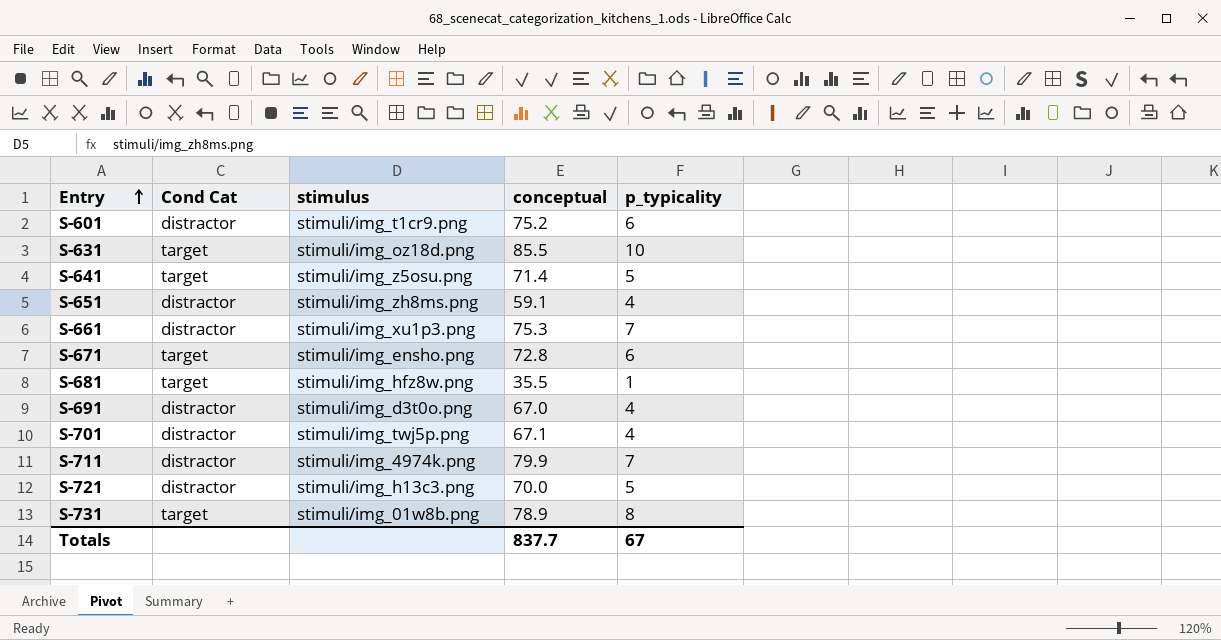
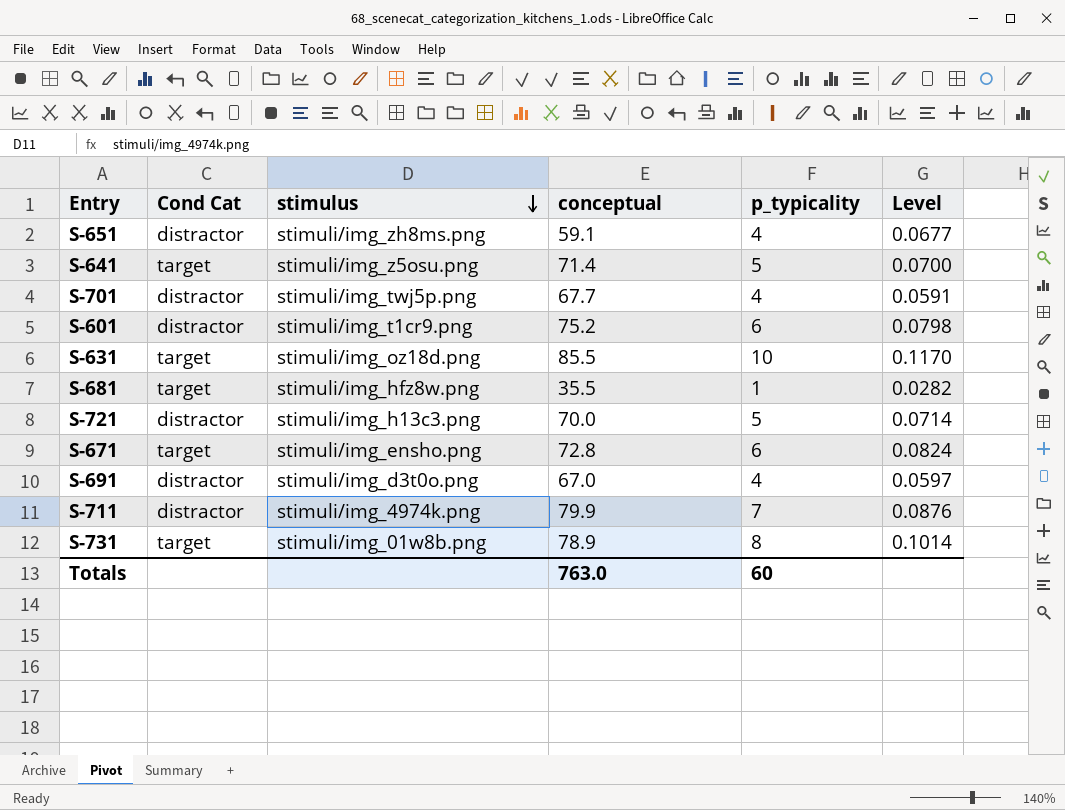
row order: Entry ascending -> stimulus descending
column Level | formula: none -> [p_typicality] / [conceptual]
row S-661: distractor | stimuli/img_xu1p3.png | 75.3 | 7 -> none
S-701 | conceptual: 67.1 -> 67.7
Totals | conceptual: 837.7 -> 763.0
Totals | p_typicality: 67 -> 60

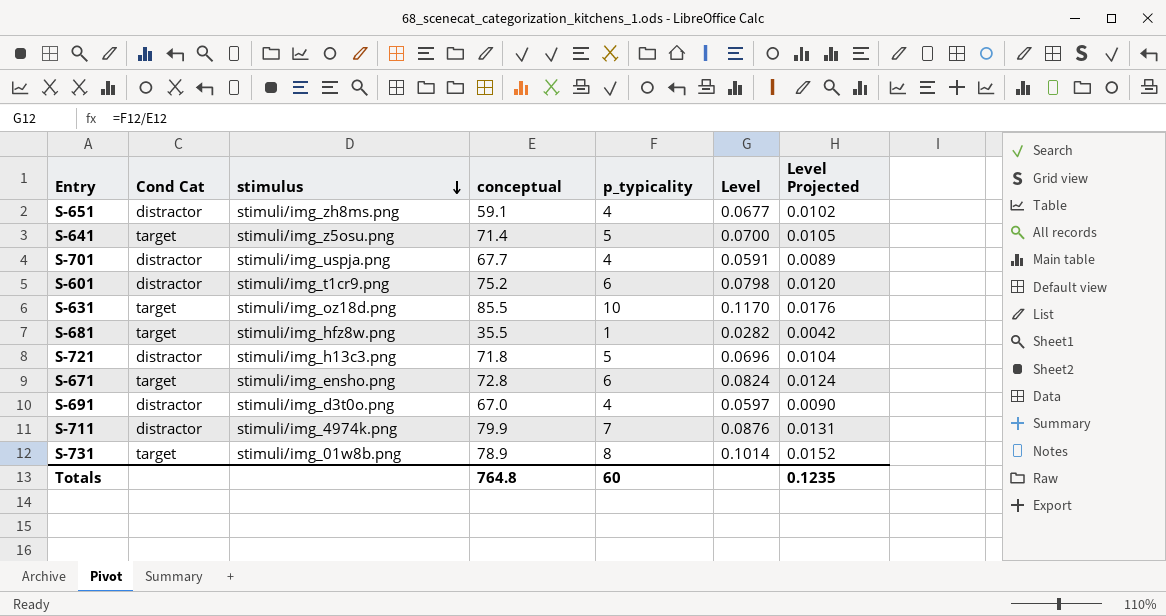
column Level Projected | formula: none -> [Level] * 0.15
S-701 | stimulus: stimuli/img_twj5p.png -> stimuli/img_uspja.png
S-721 | conceptual: 70.0 -> 71.8
S-721 | Level: 0.0714 -> 0.0696
Totals | conceptual: 763.0 -> 764.8

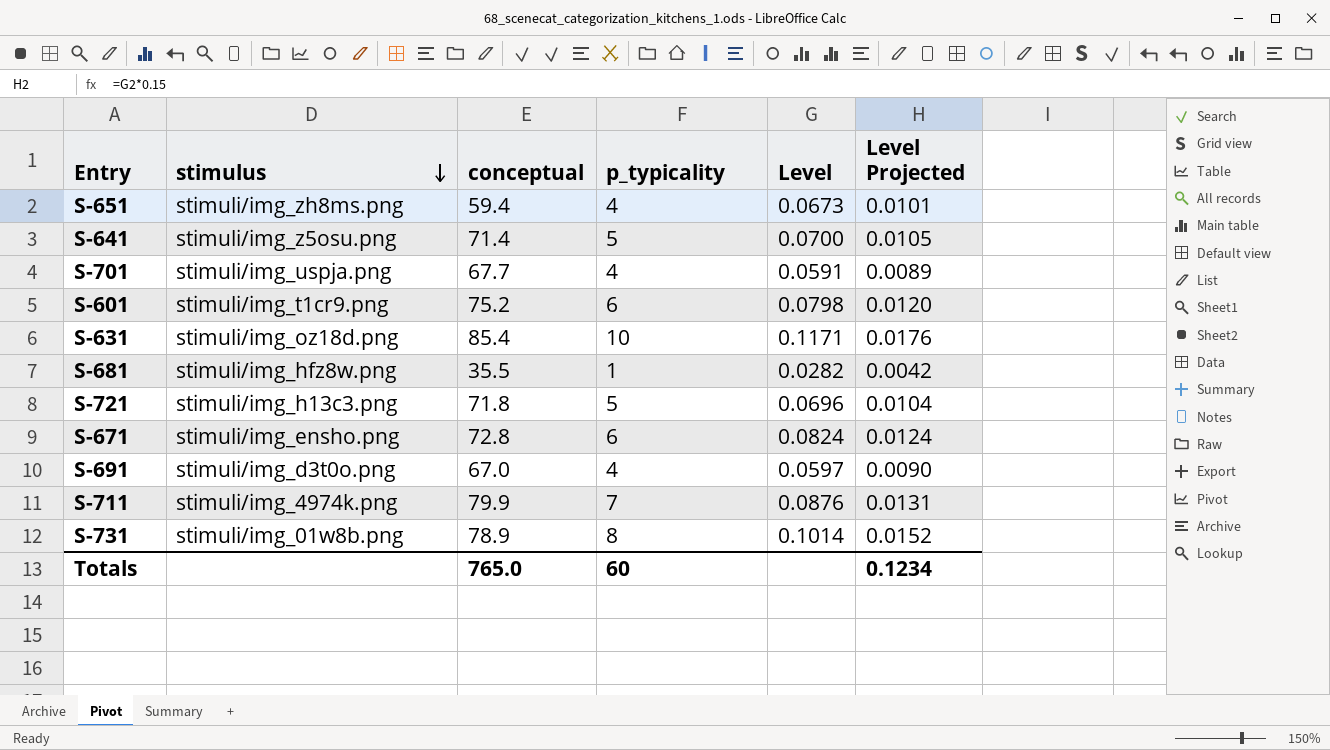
column Cond Cat | position: 2 -> none
S-651 | conceptual: 59.1 -> 59.4
S-651 | Level: 0.0677 -> 0.0673
S-651 | Level Projected: 0.0102 -> 0.0101
S-631 | conceptual: 85.5 -> 85.4
S-631 | Level: 0.1170 -> 0.1171
Totals | conceptual: 764.8 -> 765.0
Totals | Level Projected: 0.1235 -> 0.1234

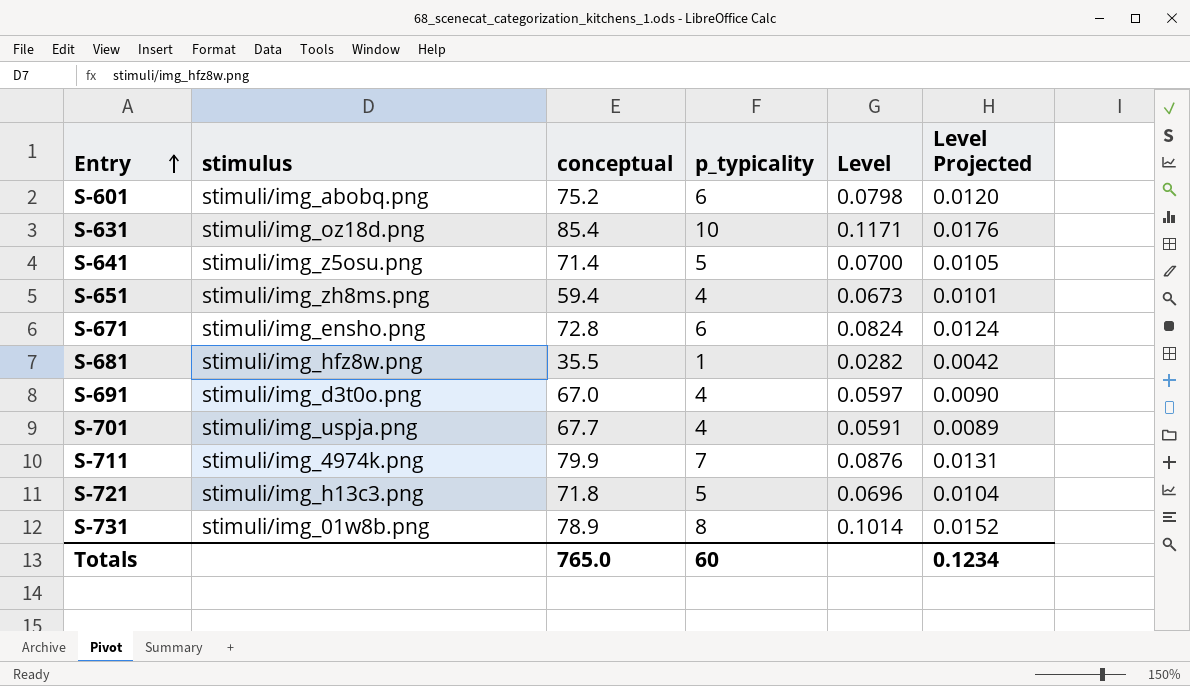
row order: stimulus descending -> Entry ascending
S-601 | stimulus: stimuli/img_t1cr9.png -> stimuli/img_abobq.png

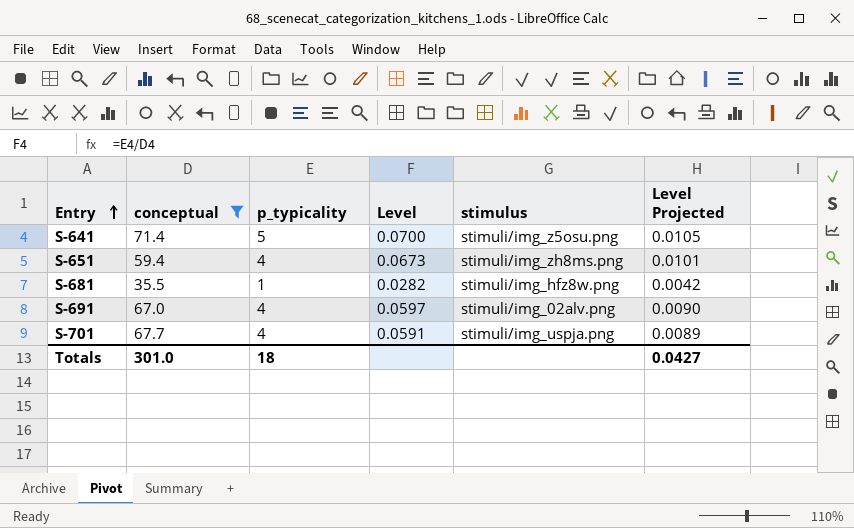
filter: none -> conceptual <= 71.4
column stimulus | position: 2 -> 5
S-691 | stimulus: stimuli/img_d3t0o.png -> stimuli/img_02alv.png
Totals | conceptual: 765.0 -> 301.0
Totals | p_typicality: 60 -> 18
Totals | Level Projected: 0.1234 -> 0.0427

